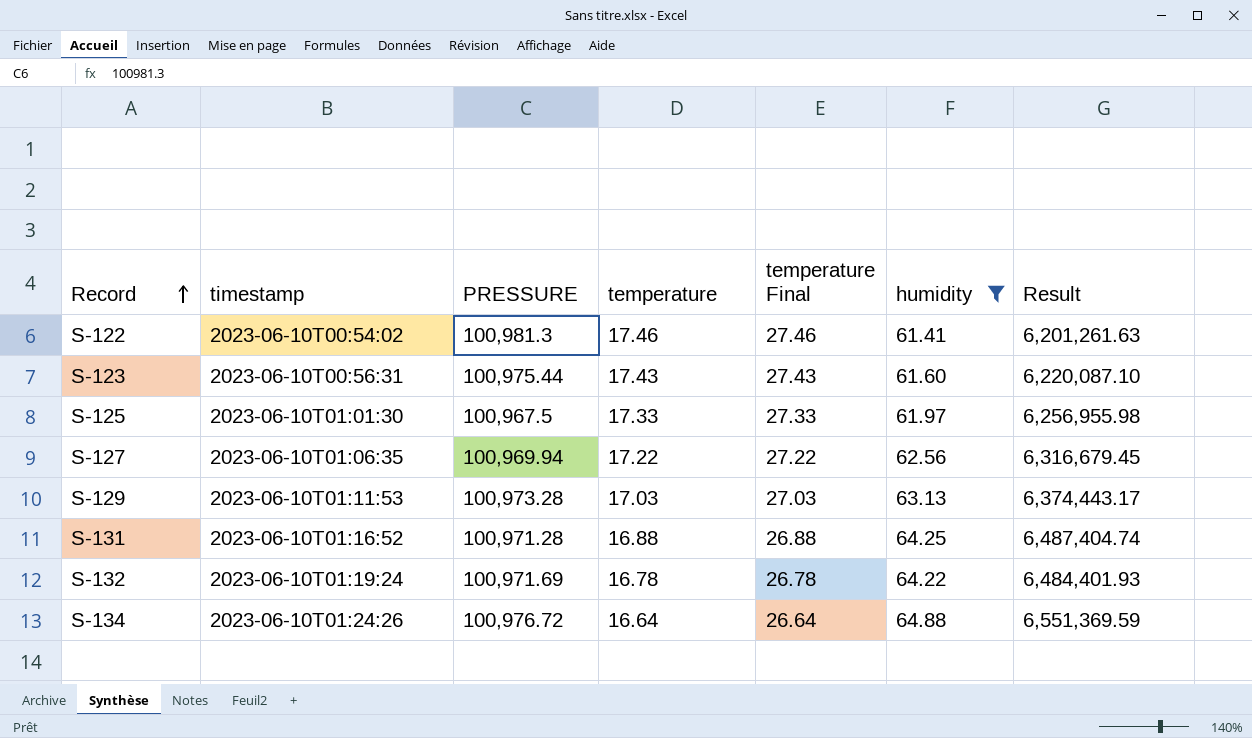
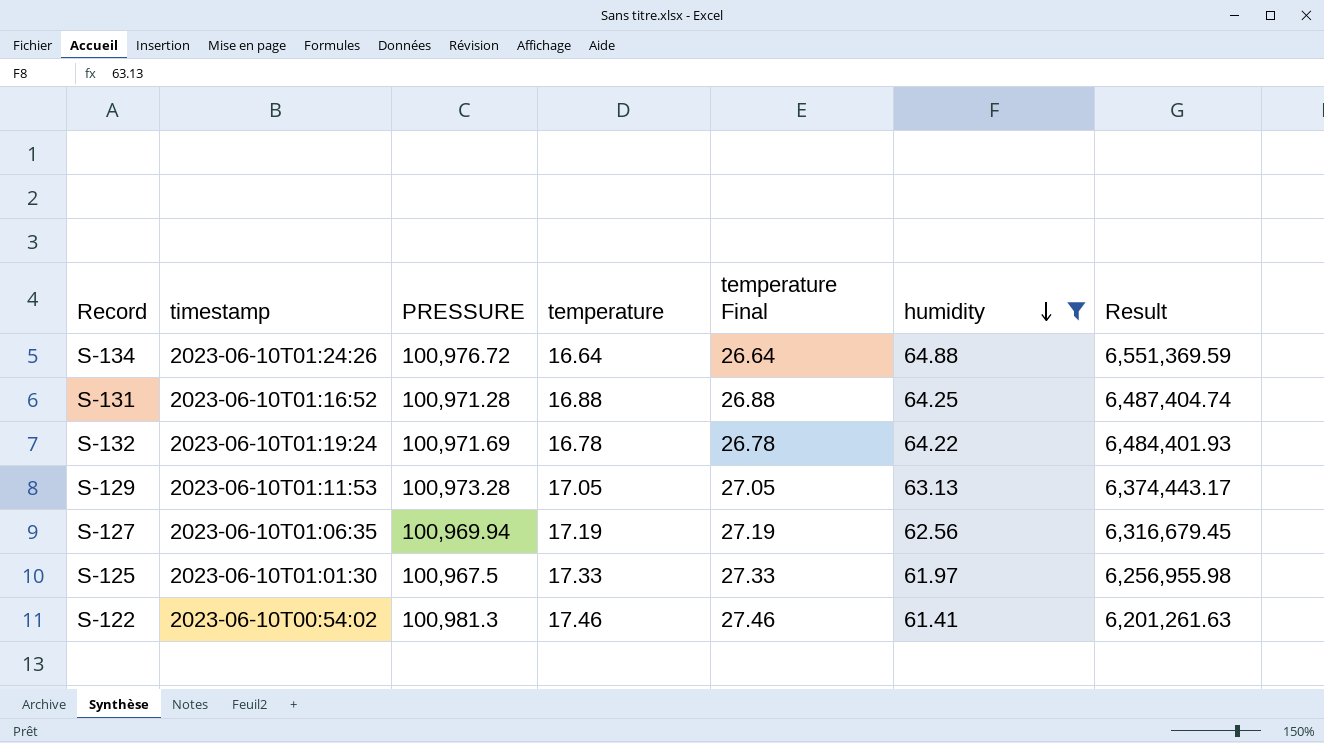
row order: Record ascending -> humidity descending
row S-123: 2023-06-10T00:56:31 | 100,975.44 | 17.43 | 27.43 | 61.60 | 6,220,087.10 -> none
S-129 | temperature: 17.03 -> 17.05
S-129 | temperature Final: 27.03 -> 27.05
S-127 | temperature: 17.22 -> 17.19
S-127 | temperature Final: 27.22 -> 27.19

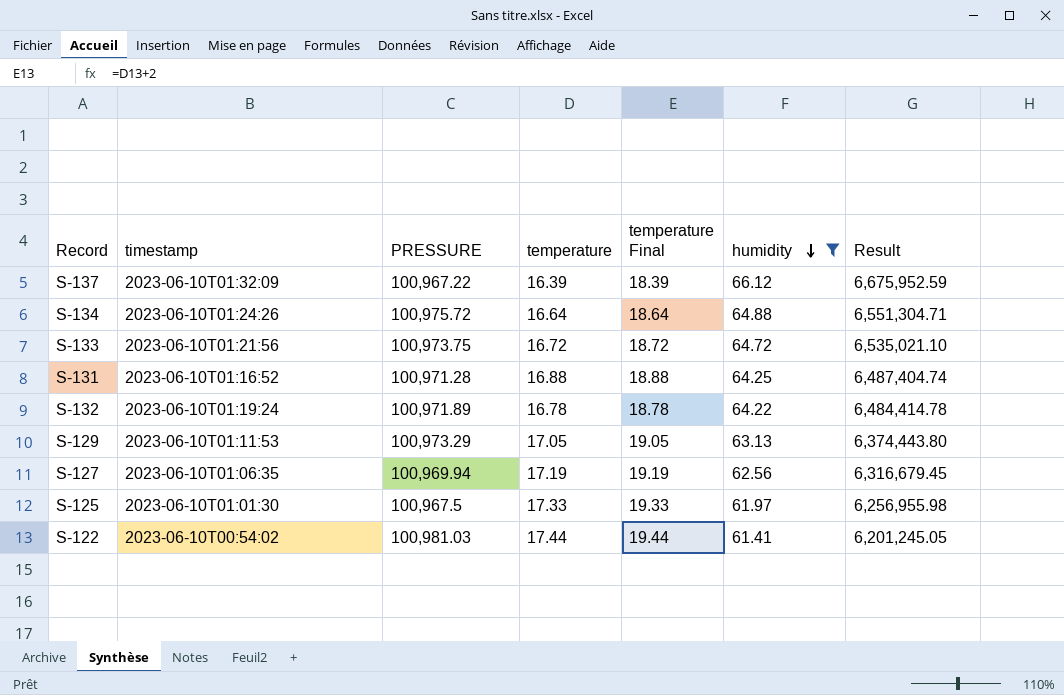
column temperature Final | formula: [temperature] + 10 -> [temperature] + 2
row S-137: none -> 2023-06-10T01:32:09 | 100,967.22 | 16.39 | 18.39 | 66.12 | 6,675,952.59
S-134 | PRESSURE: 100,976.72 -> 100,975.72
S-134 | Result: 6,551,369.59 -> 6,551,304.71
row S-133: none -> 2023-06-10T01:21:56 | 100,973.75 | 16.72 | 18.72 | 64.72 | 6,535,021.10
S-132 | PRESSURE: 100,971.69 -> 100,971.89
S-132 | Result: 6,484,401.93 -> 6,484,414.78
S-129 | PRESSURE: 100,973.28 -> 100,973.29
S-129 | Result: 6,374,443.17 -> 6,374,443.80
S-122 | PRESSURE: 100,981.3 -> 100,981.03
S-122 | temperature: 17.46 -> 17.44
S-122 | Result: 6,201,261.63 -> 6,201,245.05

